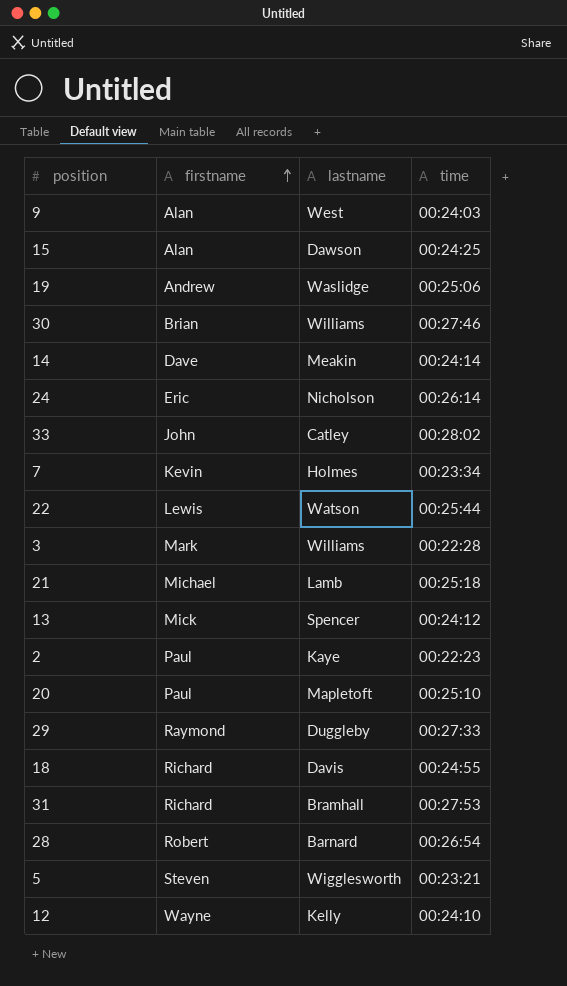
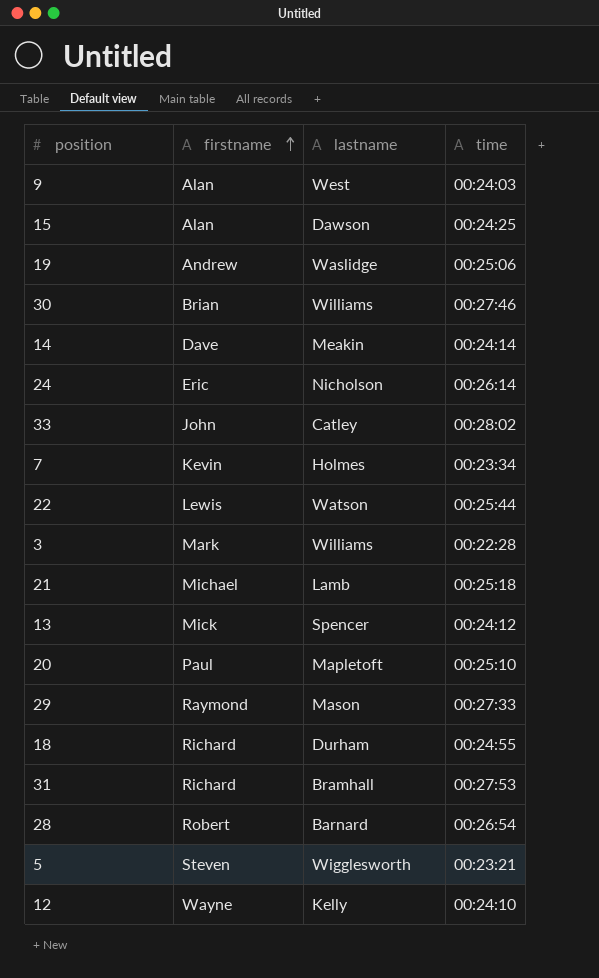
row 2: Paul | Kaye | 00:22:23 -> none
29 | lastname: Duggleby -> Mason
18 | lastname: Davis -> Durham

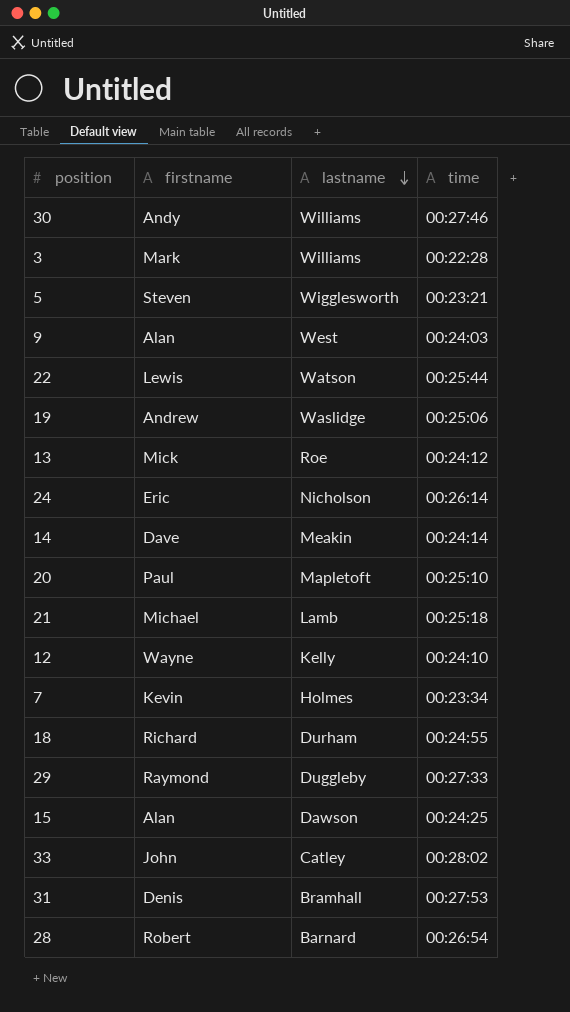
row order: firstname ascending -> lastname descending
30 | firstname: Brian -> Andy
13 | lastname: Spencer -> Roe
29 | lastname: Mason -> Duggleby
31 | firstname: Richard -> Denis

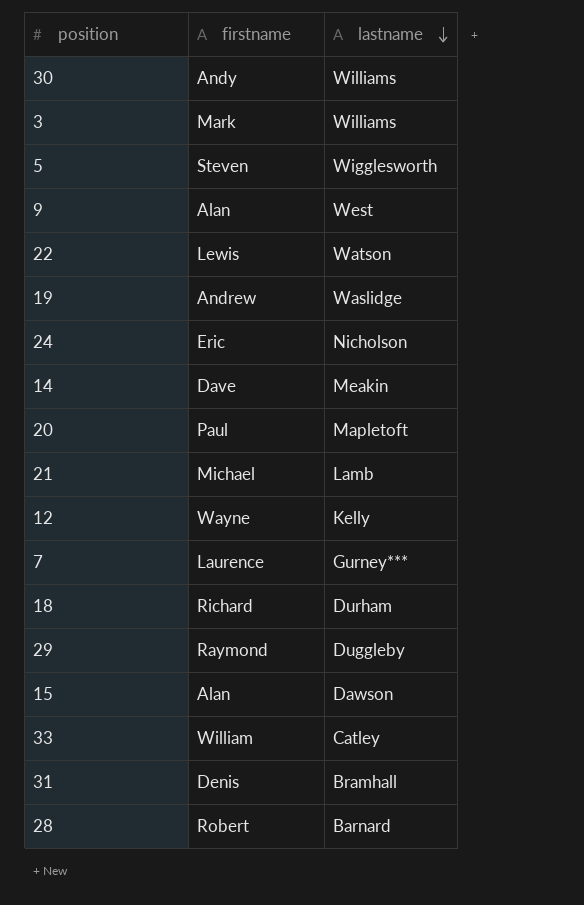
column time | position: 4 -> none
row 13: Mick | Roe | 00:24:12 -> none
7 | firstname: Kevin -> Laurence
7 | lastname: Holmes -> Gurney***
33 | firstname: John -> William

